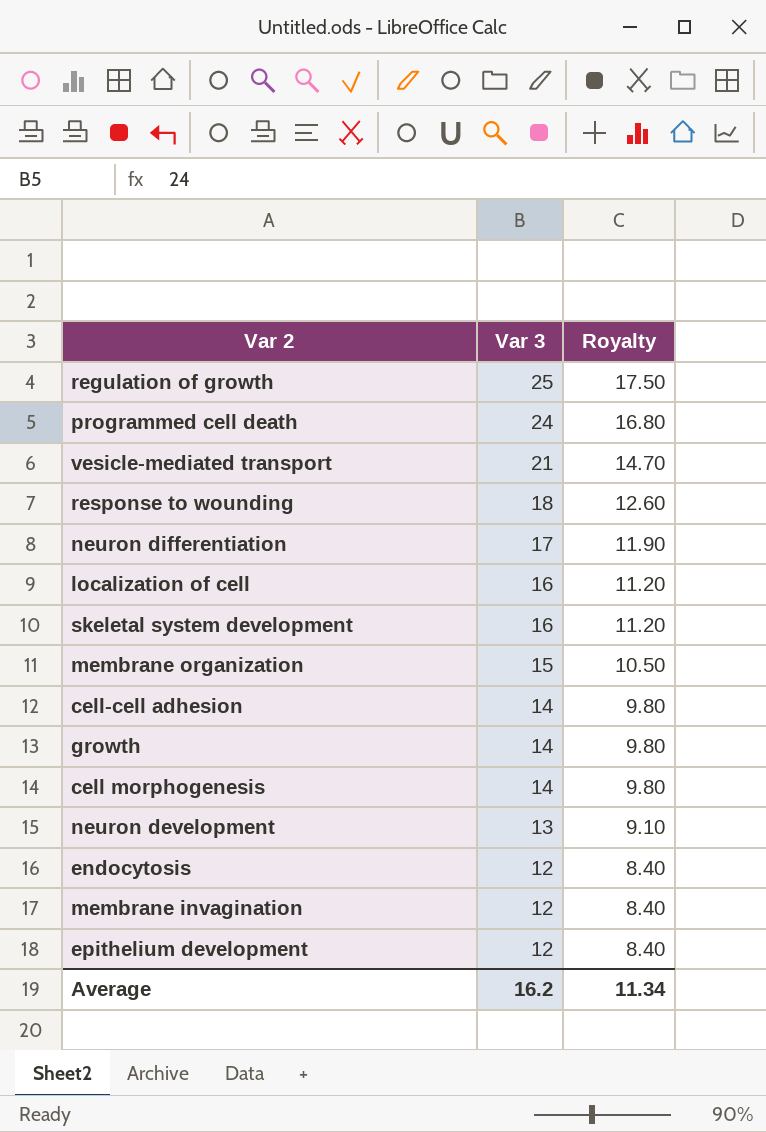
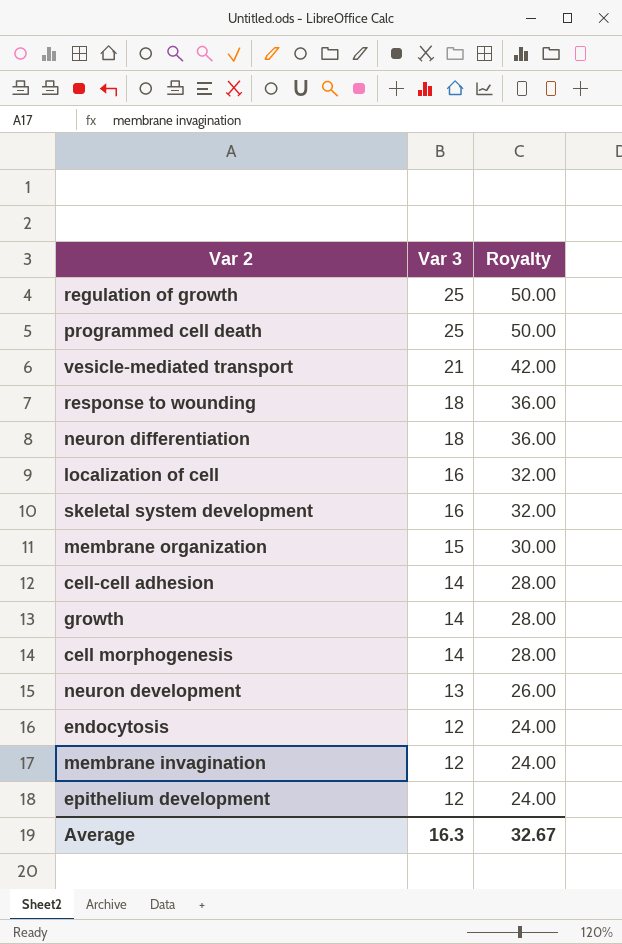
column Royalty | formula: [Var 3] * 0.7 -> [Var 3] * 2
programmed cell death | Var 3: 24 -> 25
neuron differentiation | Var 3: 17 -> 18
Average | Var 3: 16.2 -> 16.3
Average | Royalty: 11.34 -> 32.67

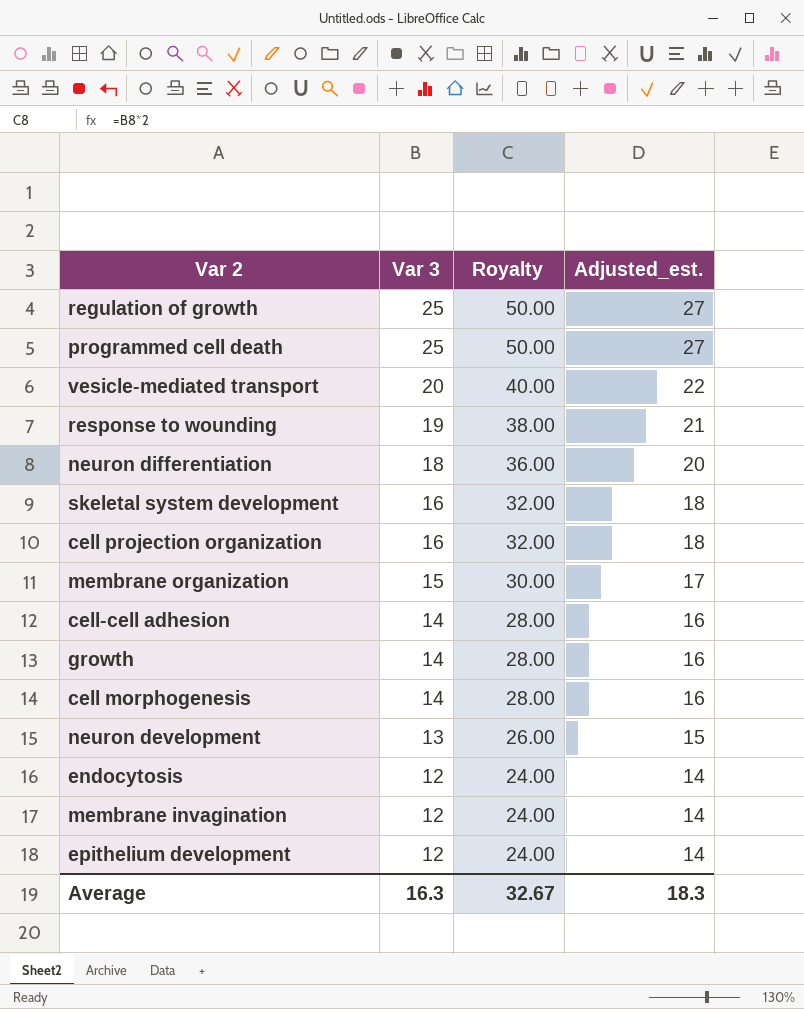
column Adjusted_est. | formula: none -> [Var 3] + 2
row localization of cell: 16 | 32.00 -> none
vesicle-mediated transport | Var 3: 21 -> 20
vesicle-mediated transport | Royalty: 42.00 -> 40.00
response to wounding | Var 3: 18 -> 19
response to wounding | Royalty: 36.00 -> 38.00
row cell projection organization: none -> 16 | 32.00 | 18

